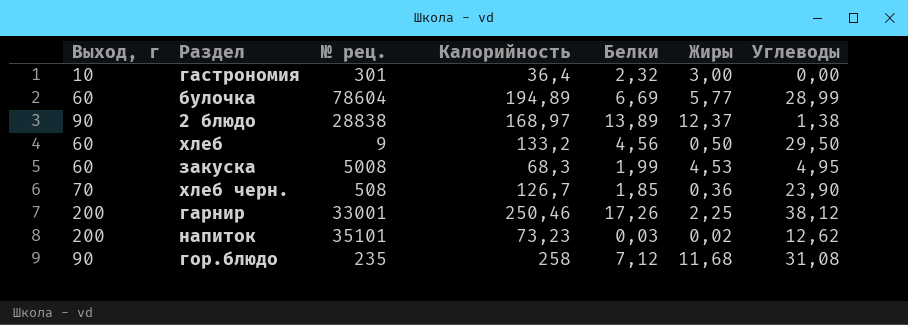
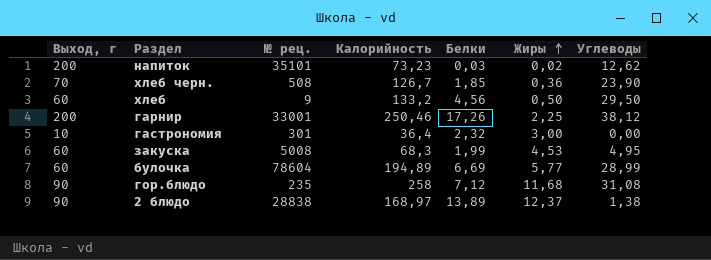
row order: none -> Жиры ascending

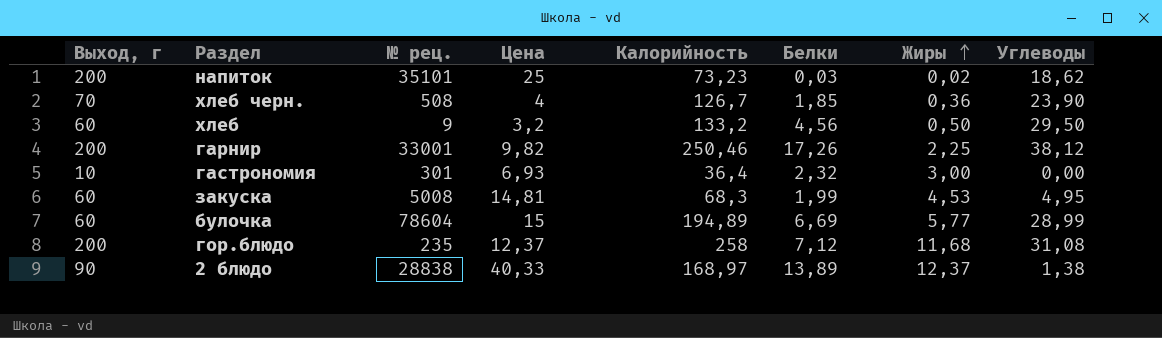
column Цена | position: none -> 4
напиток | Углеводы: 12,62 -> 18,62
гор.блюдо | Выход, г: 90 -> 200

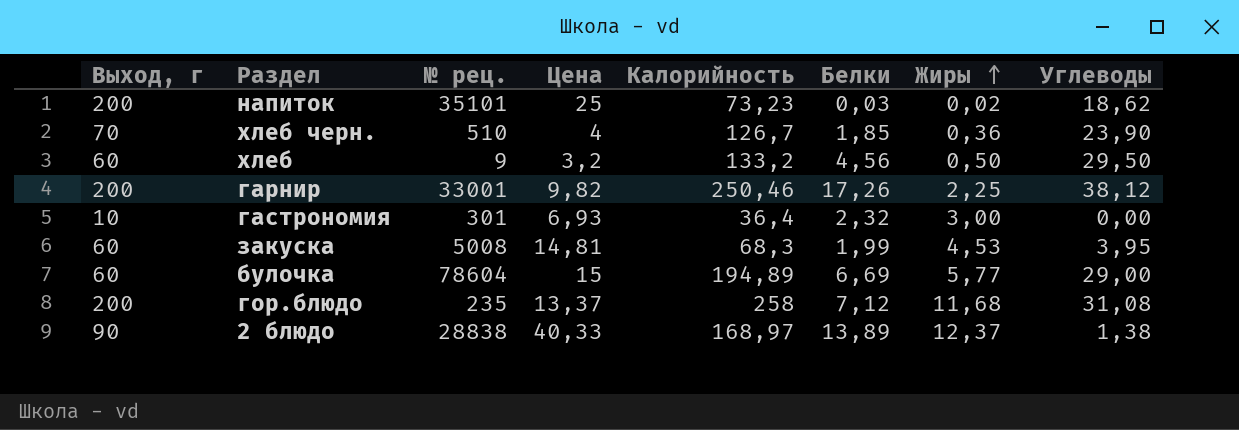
хлеб черн. | № рец.: 508 -> 510
закуска | Углеводы: 4,95 -> 3,95
булочка | Углеводы: 28,99 -> 29,00
гор.блюдо | Цена: 12,37 -> 13,37

